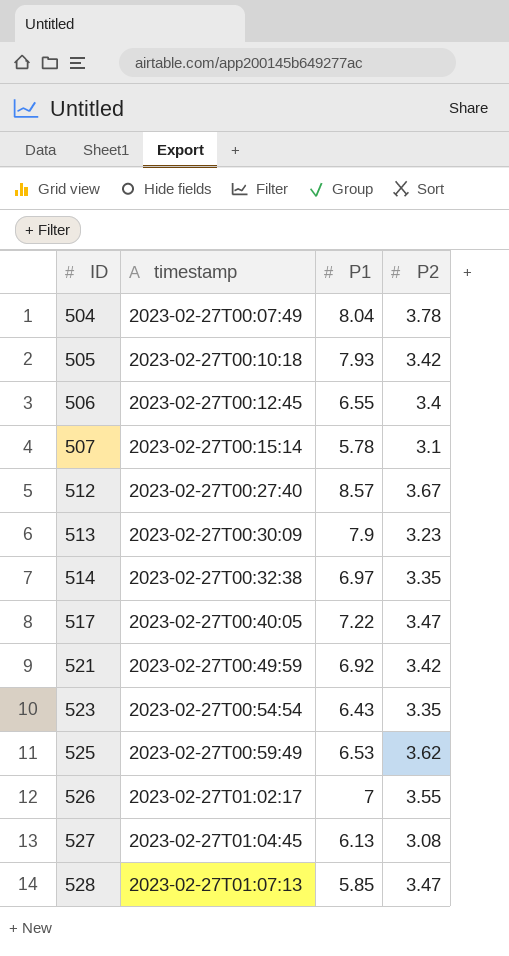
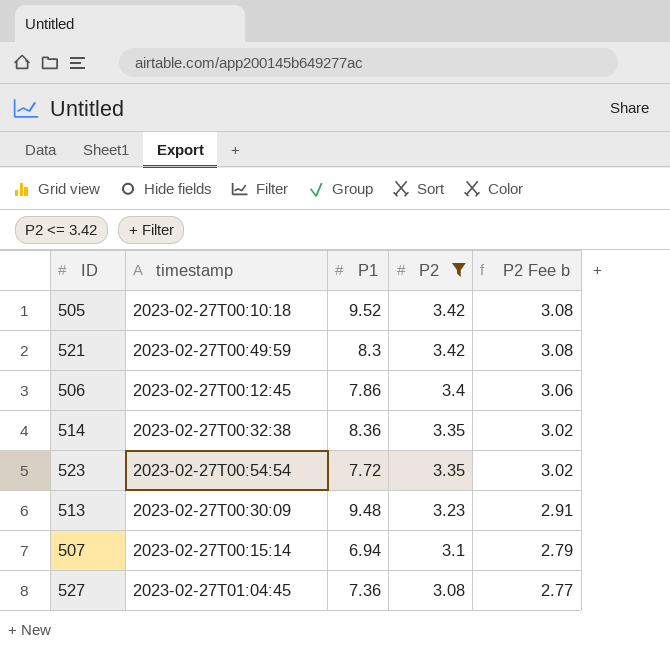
filter: none -> P2 <= 3.42
row order: ID ascending -> P2 descending
column P2 Fee b | formula: none -> [P2] * 0.9
505 | P1: 7.93 -> 9.52
521 | P1: 6.92 -> 8.3
506 | P1: 6.55 -> 7.86
514 | P1: 6.97 -> 8.36
523 | P1: 6.43 -> 7.72
513 | P1: 7.9 -> 9.48
507 | P1: 5.78 -> 6.94
527 | P1: 6.13 -> 7.36

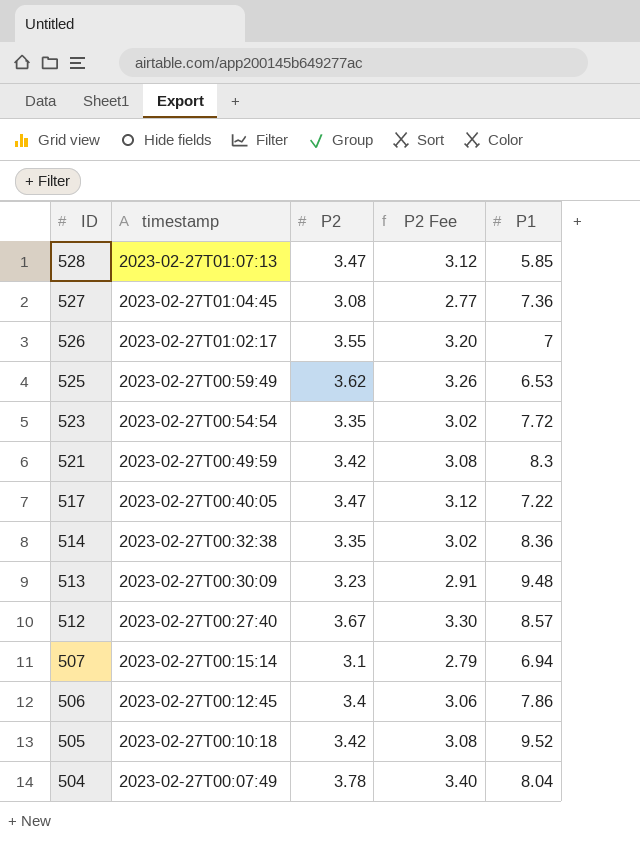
filter: P2 <= 3.42 -> none
row order: P2 descending -> ID descending
column name: P2 Fee b -> P2 Fee
column P1 | position: 3 -> 5

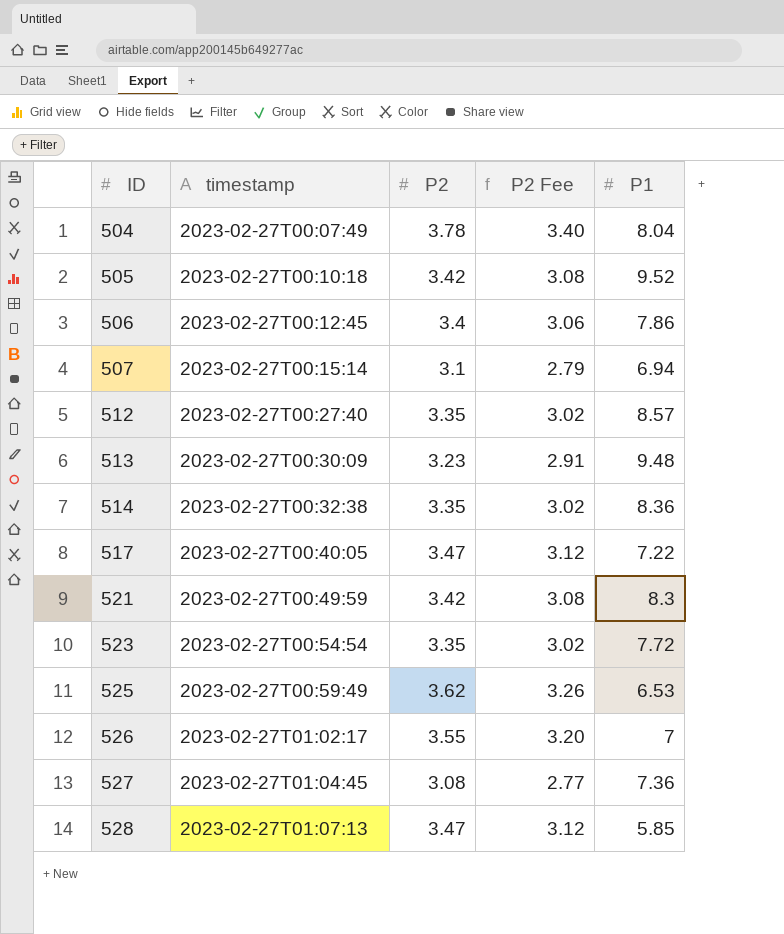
row order: ID descending -> ID ascending
512 | P2: 3.67 -> 3.35
512 | P2 Fee: 3.30 -> 3.02

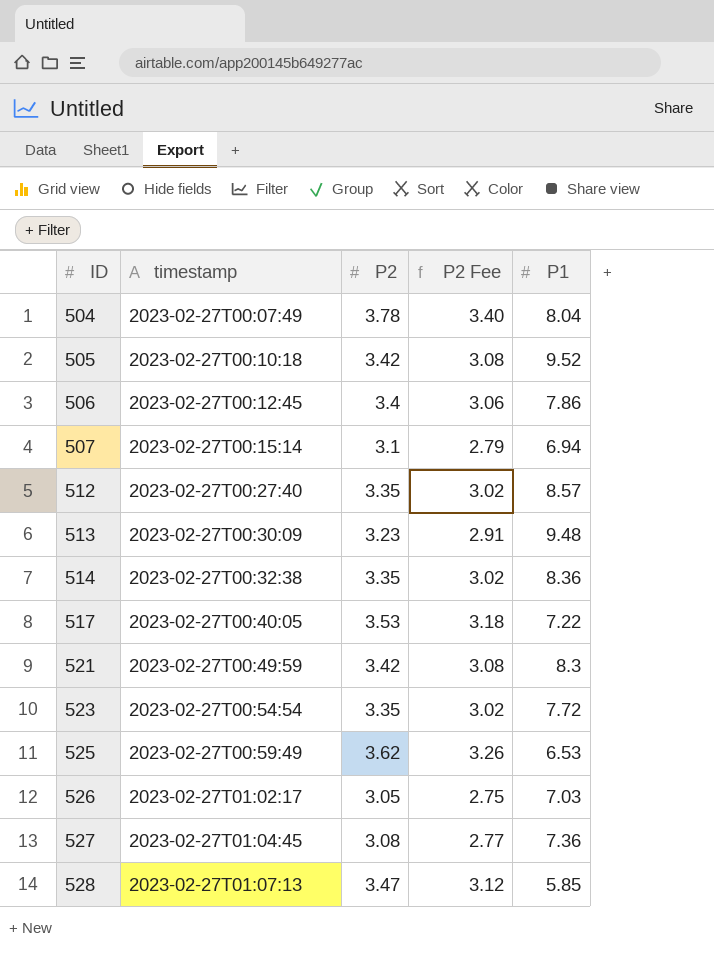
517 | P2: 3.47 -> 3.53
517 | P2 Fee: 3.12 -> 3.18
526 | P2: 3.55 -> 3.05
526 | P2 Fee: 3.20 -> 2.75
526 | P1: 7 -> 7.03

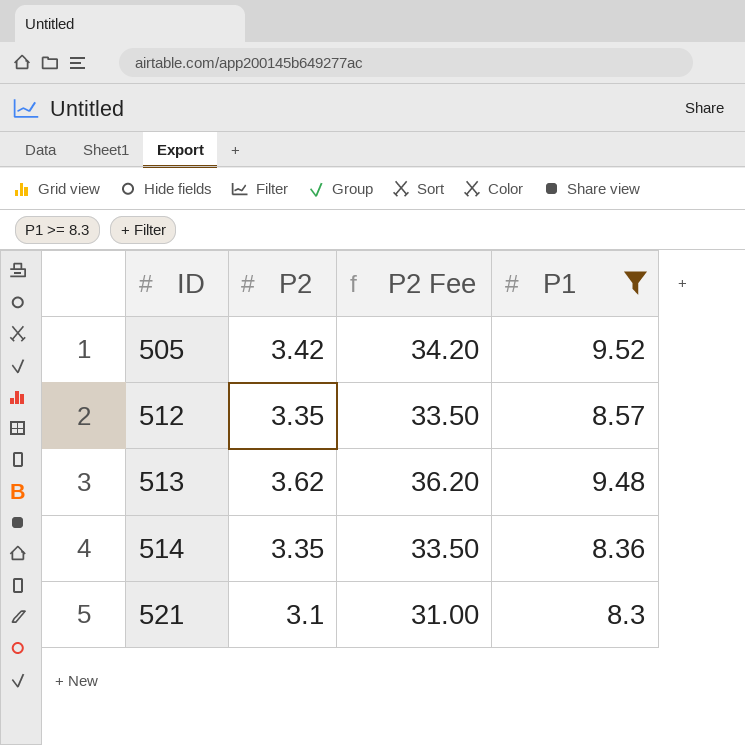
filter: none -> P1 >= 8.3
column timestamp | position: 2 -> none
column P2 Fee | formula: [P2] * 0.9 -> [P2] * 10
513 | P2: 3.23 -> 3.62
521 | P2: 3.42 -> 3.1

